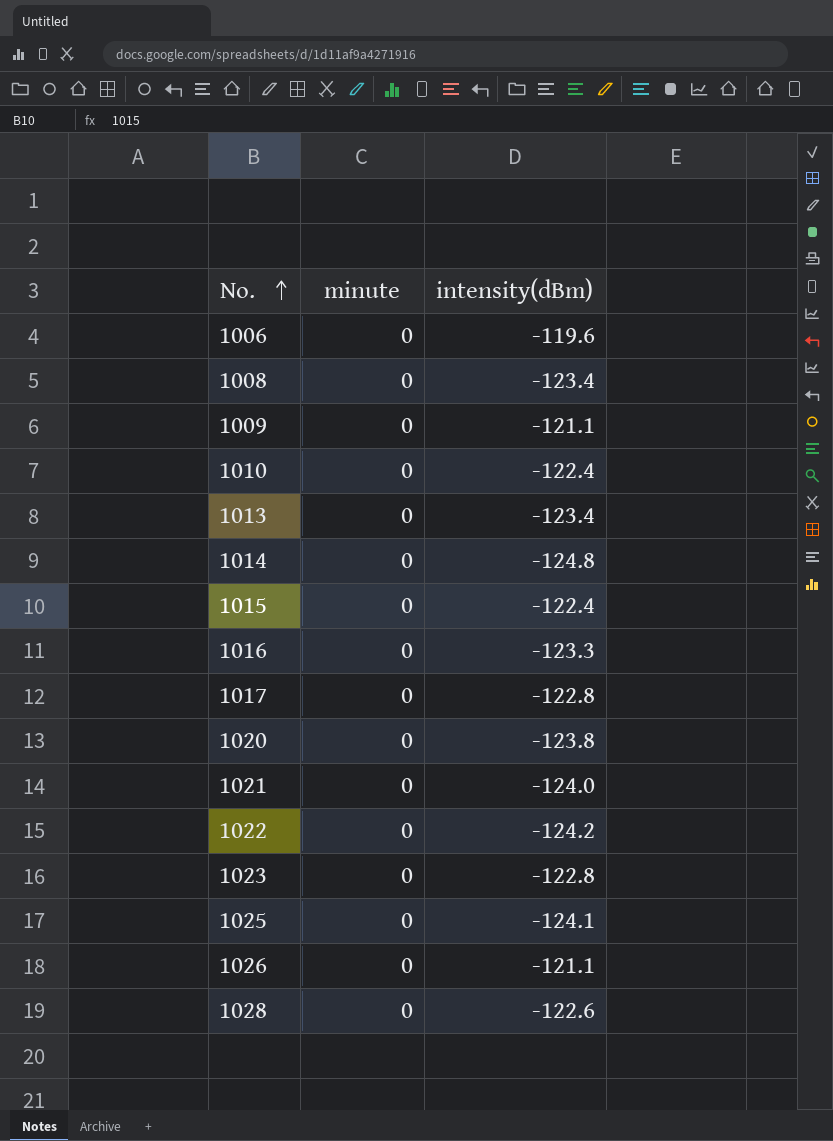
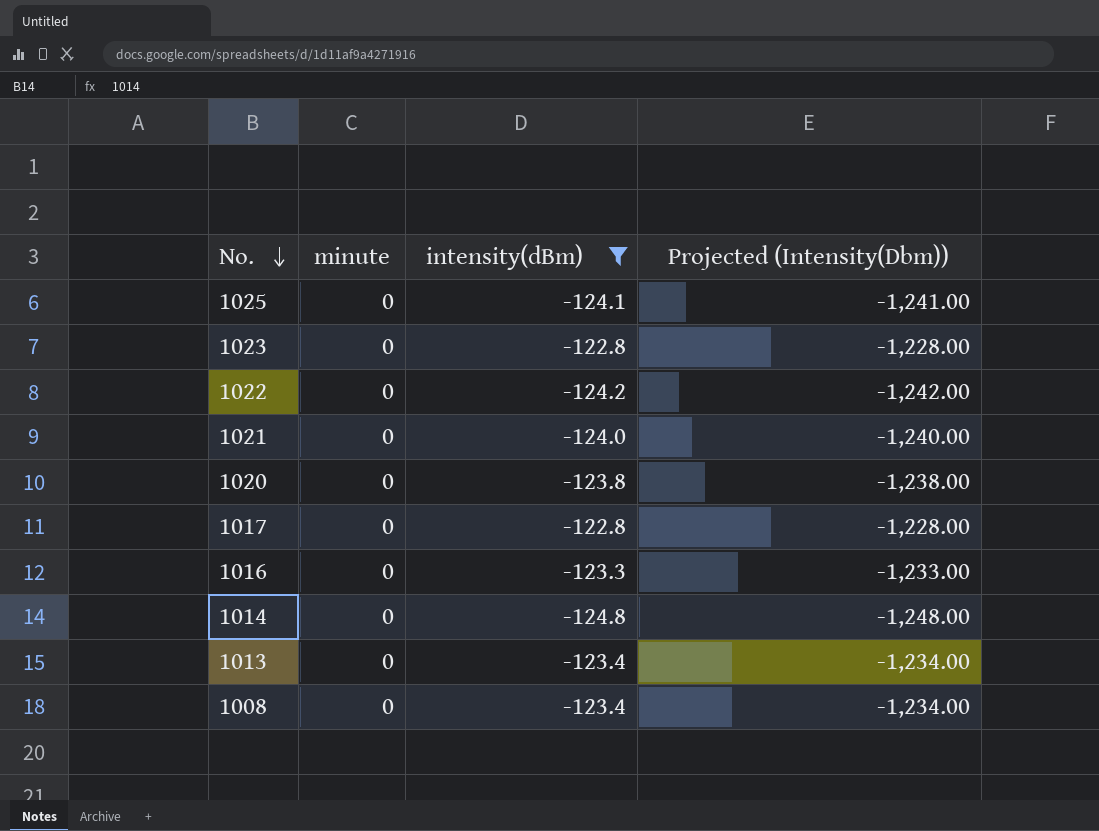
filter: none -> intensity(dBm) <= -122.8
row order: No. ascending -> No. descending
column Projected (Intensity(Dbm)) | formula: none -> [intensity(dBm)] * 10

